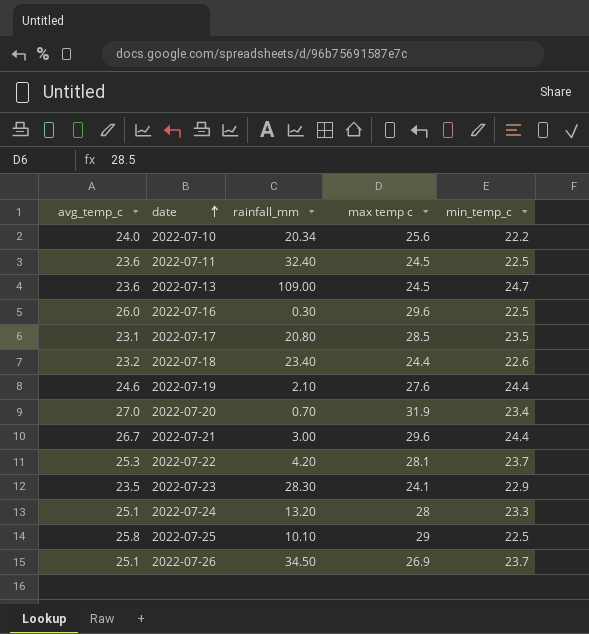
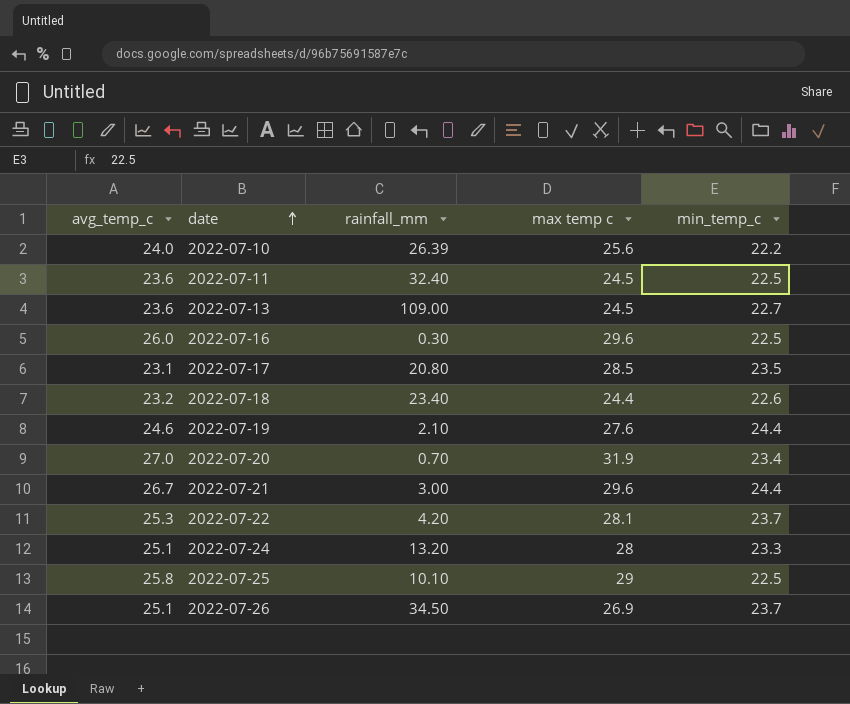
row 2022-07-23: 23.5 | 28.30 | 24.1 | 22.9 -> none
2022-07-10 | rainfall_mm: 20.34 -> 26.39
2022-07-13 | min_temp_c: 24.7 -> 22.7

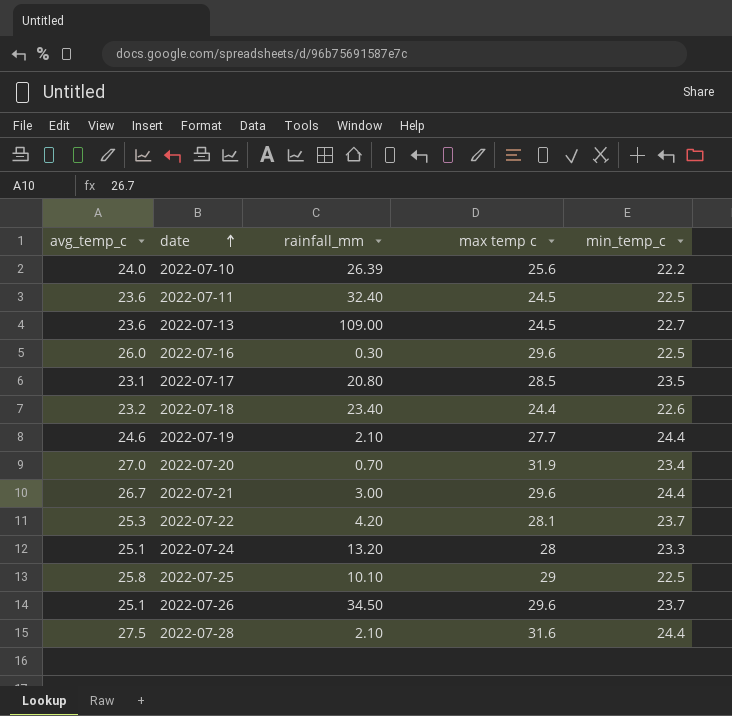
2022-07-19 | max temp c: 27.6 -> 27.7
2022-07-26 | max temp c: 26.9 -> 29.6
row 2022-07-28: none -> 27.5 | 2.10 | 31.6 | 24.4

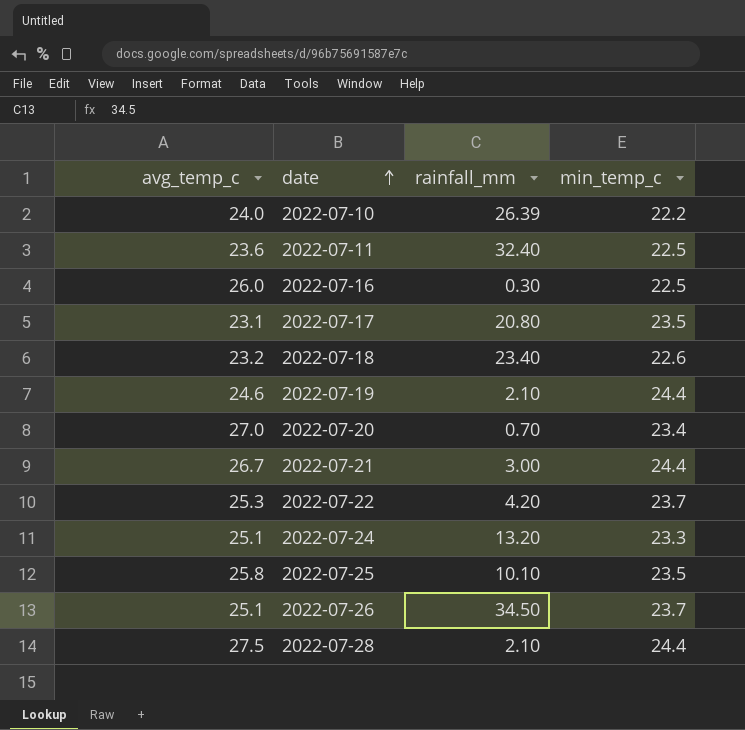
column max temp c | position: 4 -> none
row 2022-07-13: 23.6 | 109.00 | 24.5 | 22.7 -> none
2022-07-25 | min_temp_c: 22.5 -> 23.5

